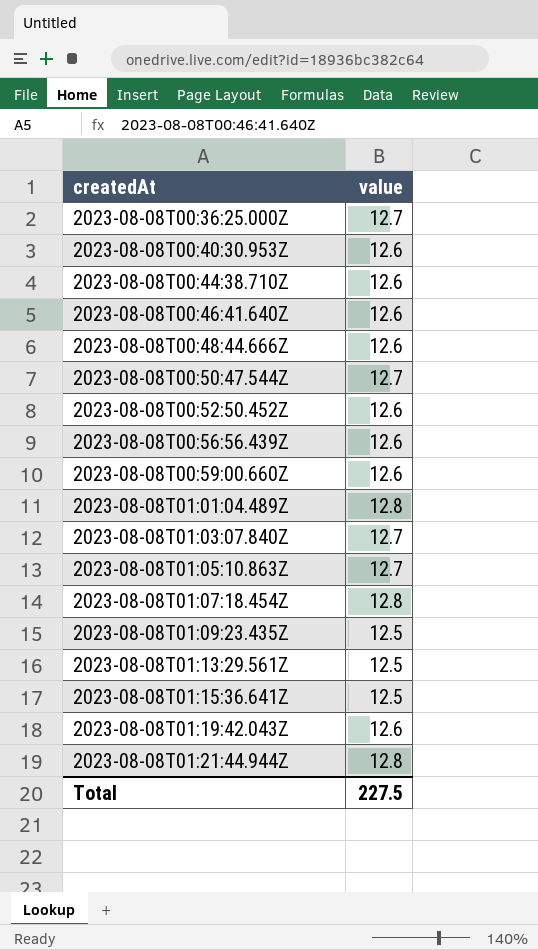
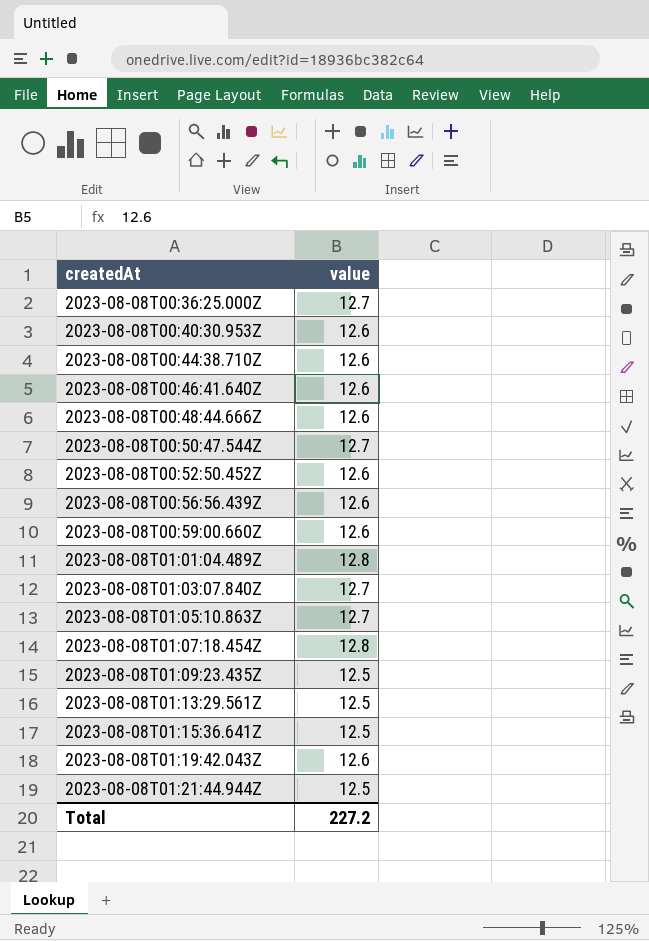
2023-08-08T01:21:44.944Z | value: 12.8 -> 12.5
Total | value: 227.5 -> 227.2

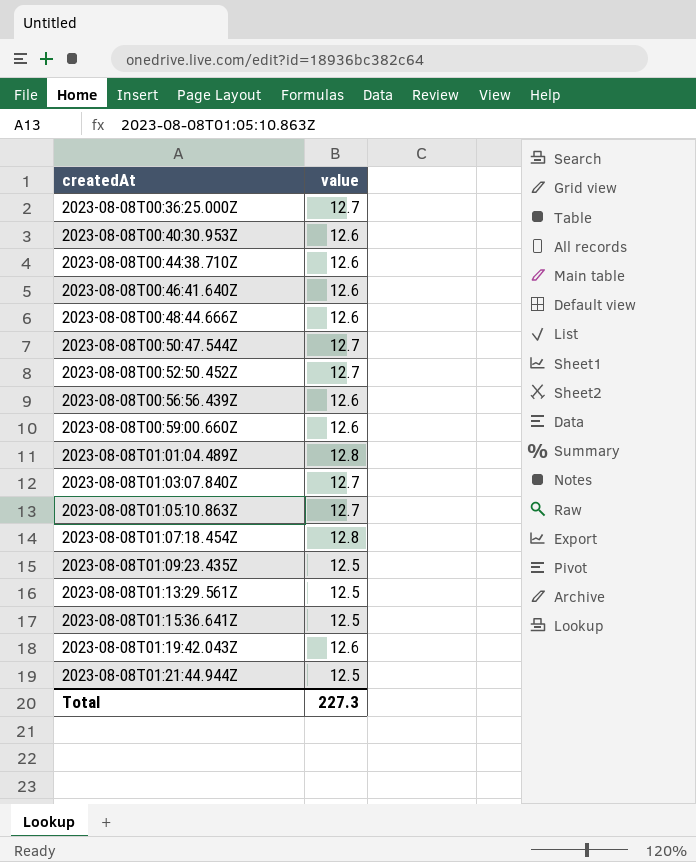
2023-08-08T00:52:50.452Z | value: 12.6 -> 12.7
Total | value: 227.2 -> 227.3

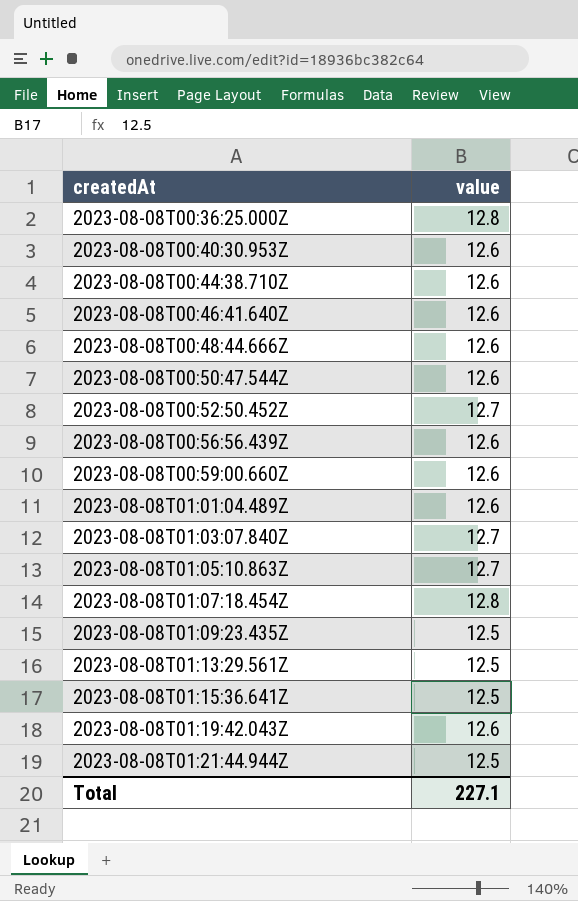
2023-08-08T00:36:25.000Z | value: 12.7 -> 12.8
2023-08-08T00:50:47.544Z | value: 12.7 -> 12.6
2023-08-08T01:01:04.489Z | value: 12.8 -> 12.6
Total | value: 227.3 -> 227.1

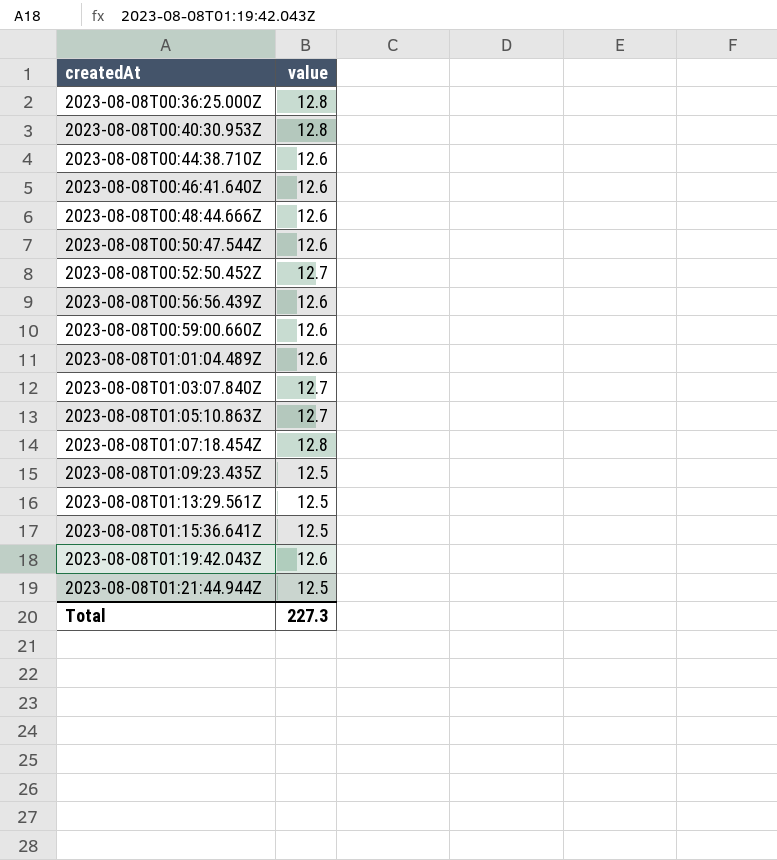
2023-08-08T00:40:30.953Z | value: 12.6 -> 12.8
Total | value: 227.1 -> 227.3

